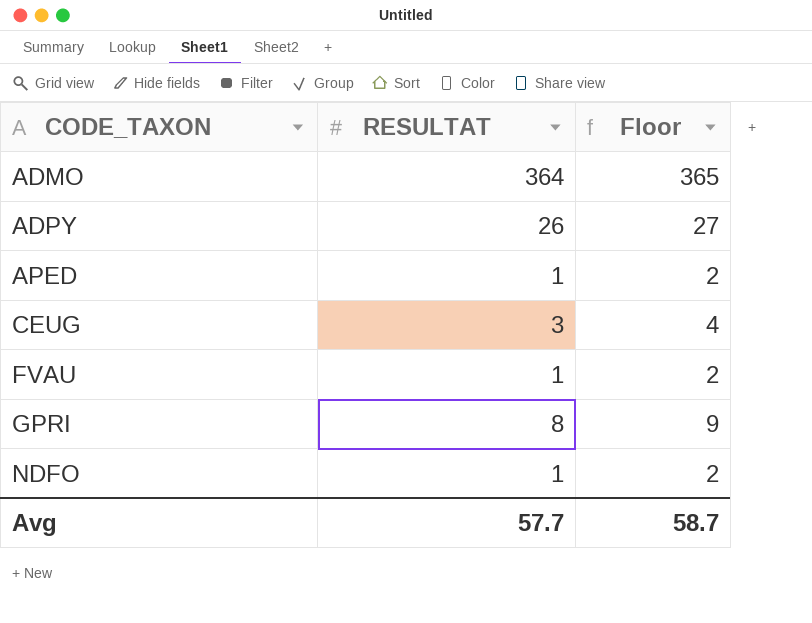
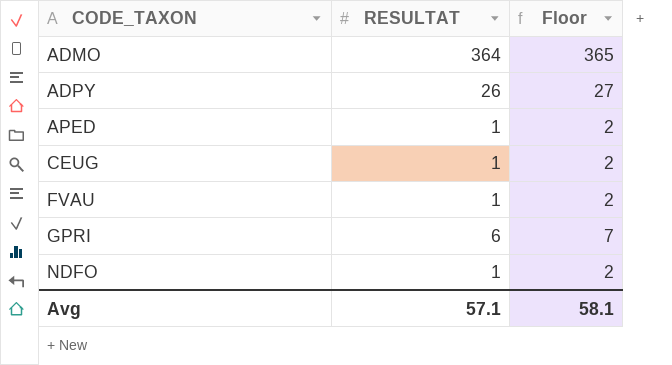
CEUG | RESULTAT: 3 -> 1
CEUG | Floor: 4 -> 2
GPRI | RESULTAT: 8 -> 6
GPRI | Floor: 9 -> 7
Avg | RESULTAT: 57.7 -> 57.1
Avg | Floor: 58.7 -> 58.1

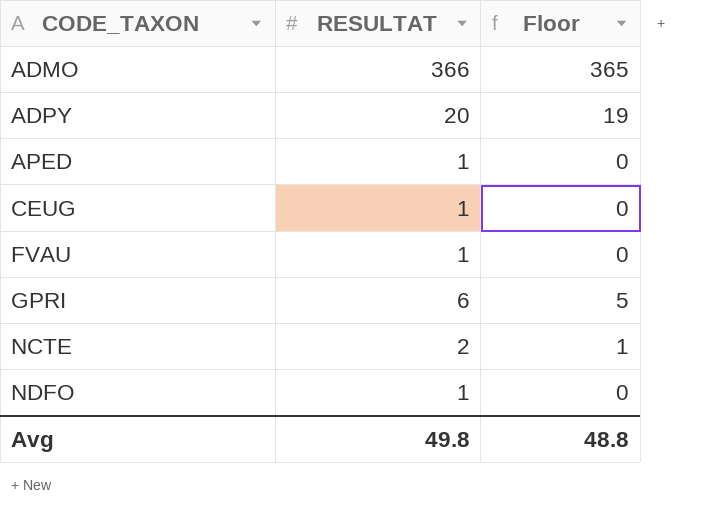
column Floor | formula: [RESULTAT] + 1 -> [RESULTAT] - 1
ADMO | RESULTAT: 364 -> 366
ADPY | RESULTAT: 26 -> 20
row NCTE: none -> 2 | 1
Avg | RESULTAT: 57.1 -> 49.8
Avg | Floor: 58.1 -> 48.8

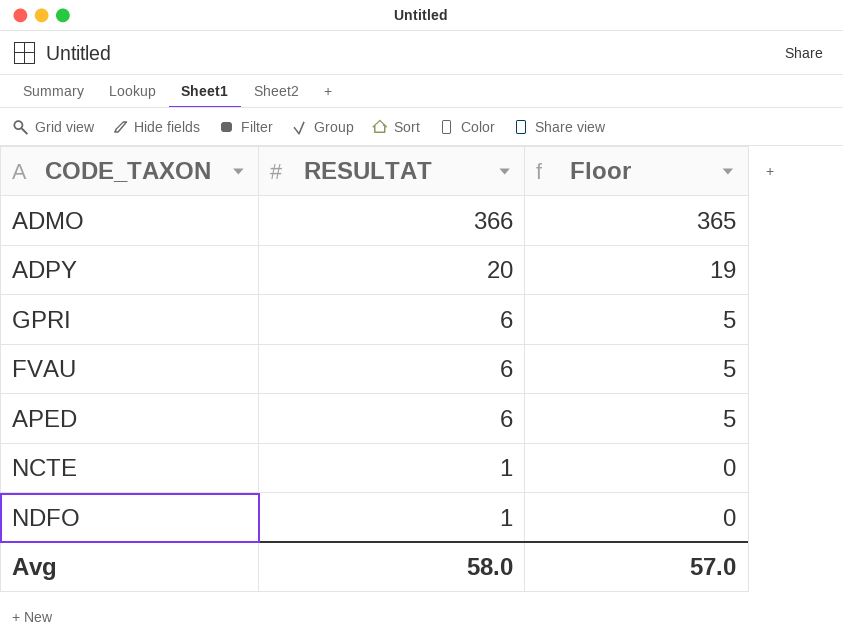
row order: CODE_TAXON ascending -> RESULTAT descending
row CEUG: 1 | 0 -> none
FVAU | RESULTAT: 1 -> 6
FVAU | Floor: 0 -> 5
APED | RESULTAT: 1 -> 6
APED | Floor: 0 -> 5
NCTE | RESULTAT: 2 -> 1
NCTE | Floor: 1 -> 0
Avg | RESULTAT: 49.8 -> 58.0
Avg | Floor: 48.8 -> 57.0

